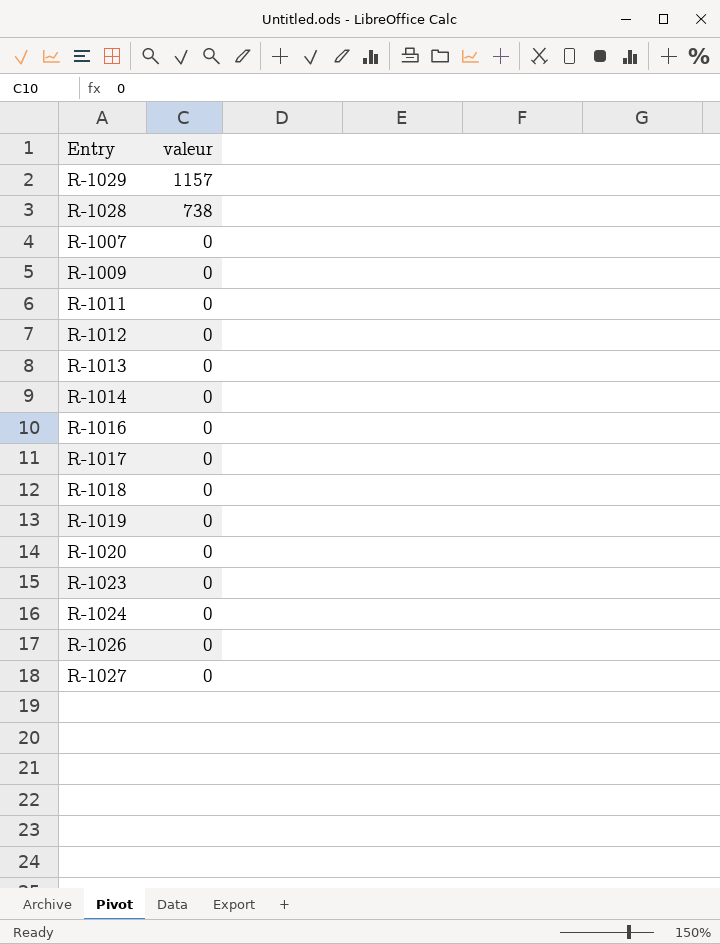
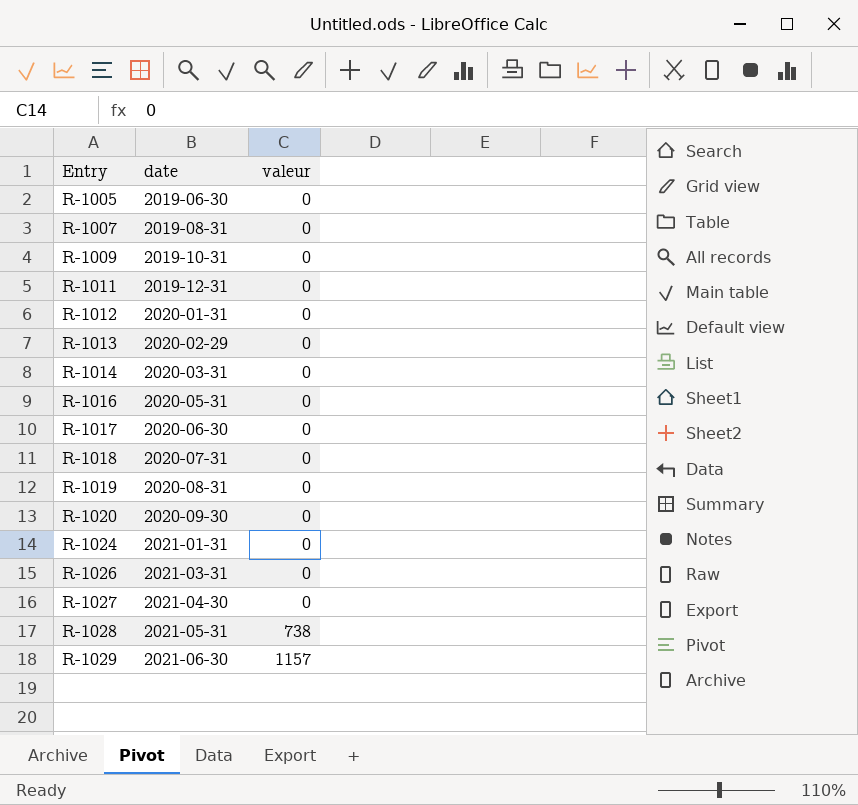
row order: valeur descending -> Entry ascending
column date | position: none -> 2
row R-1023: 0 -> none
row R-1005: none -> 2019-06-30 | 0

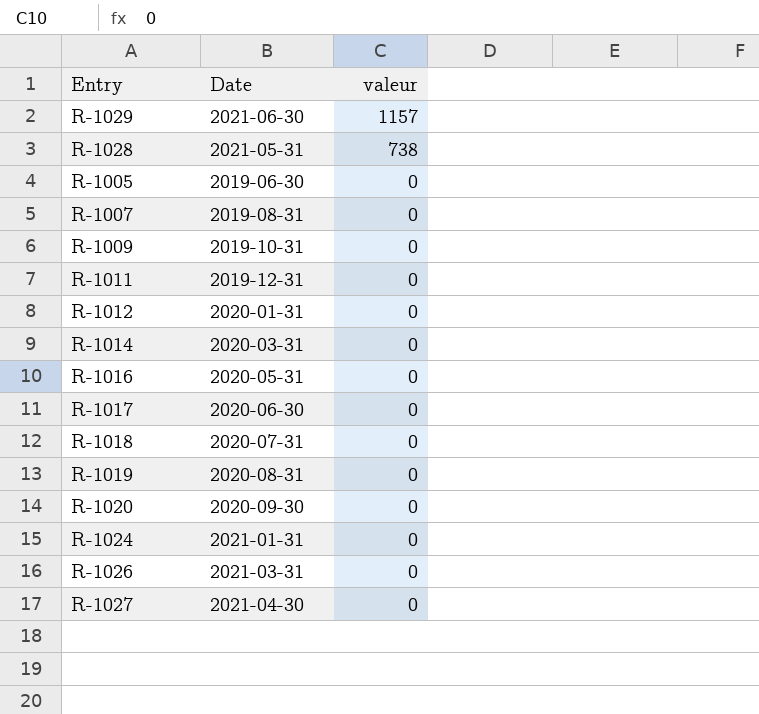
row order: Entry ascending -> valeur descending
column name: date -> Date
row R-1013: 2020-02-29 | 0 -> none

